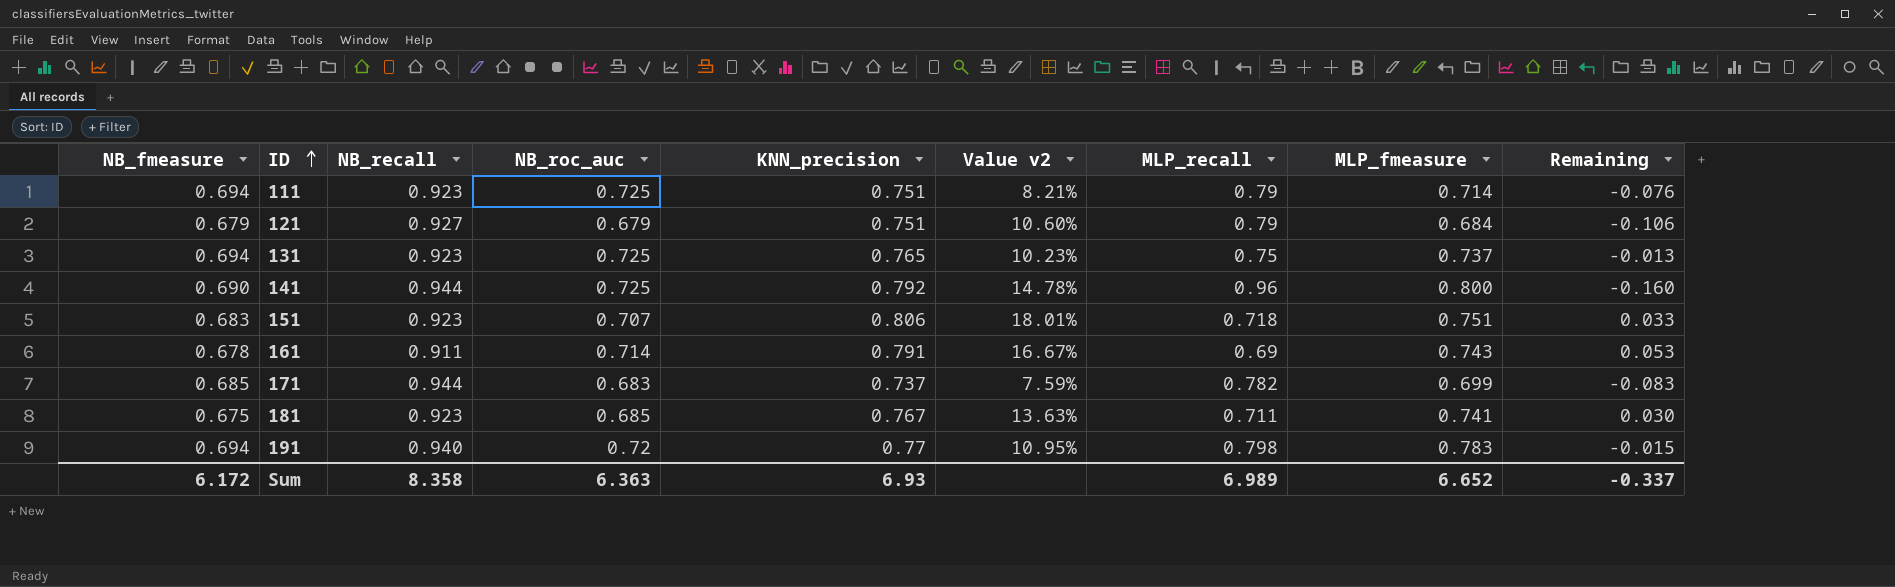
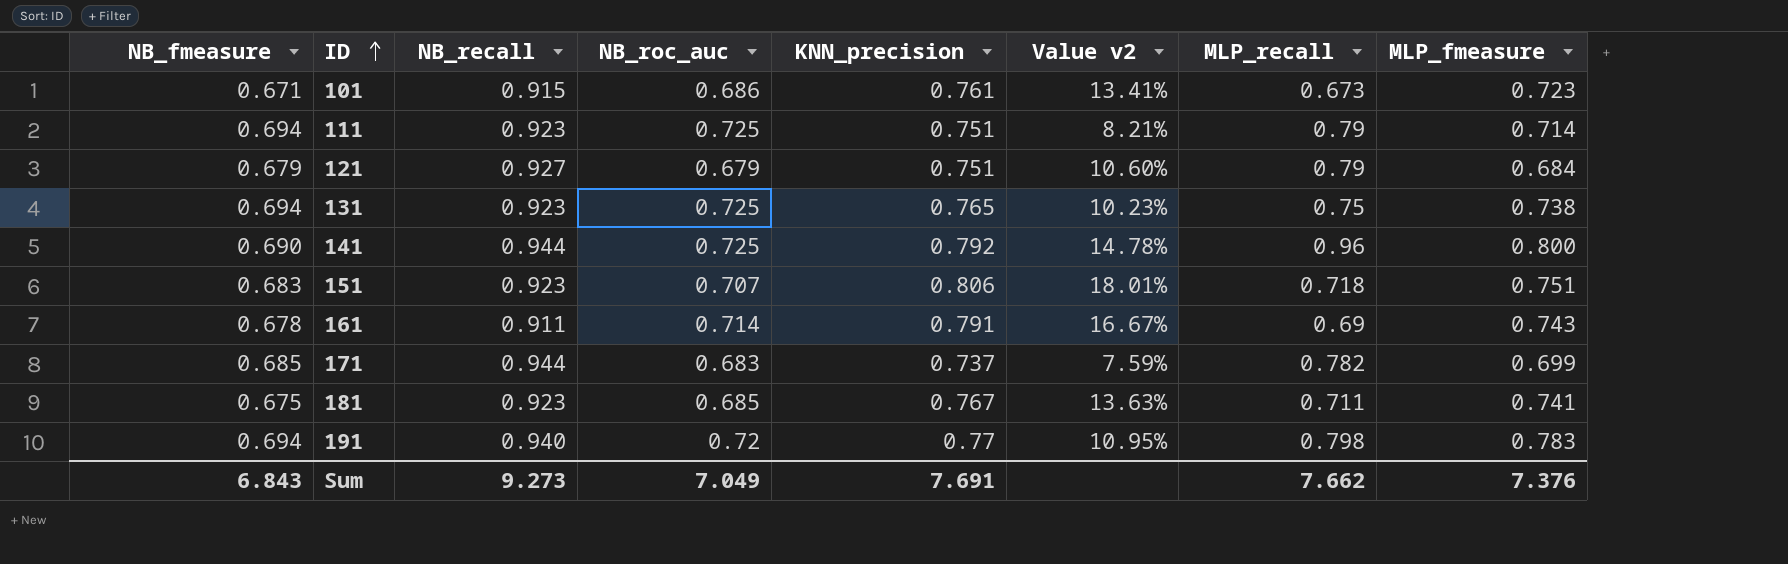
column Remaining | formula: [MLP_fmeasure] - [MLP_recall] -> none
row 101: none -> 0.671 | 0.915 | 0.686 | 0.761 | 13.41% | 0.673 | 0.723
131 | MLP_fmeasure: 0.737 -> 0.738
Sum | NB_fmeasure: 6.172 -> 6.843
Sum | NB_recall: 8.358 -> 9.273
Sum | NB_roc_auc: 6.363 -> 7.049
Sum | KNN_precision: 6.93 -> 7.691
Sum | MLP_recall: 6.989 -> 7.662
Sum | MLP_fmeasure: 6.652 -> 7.376

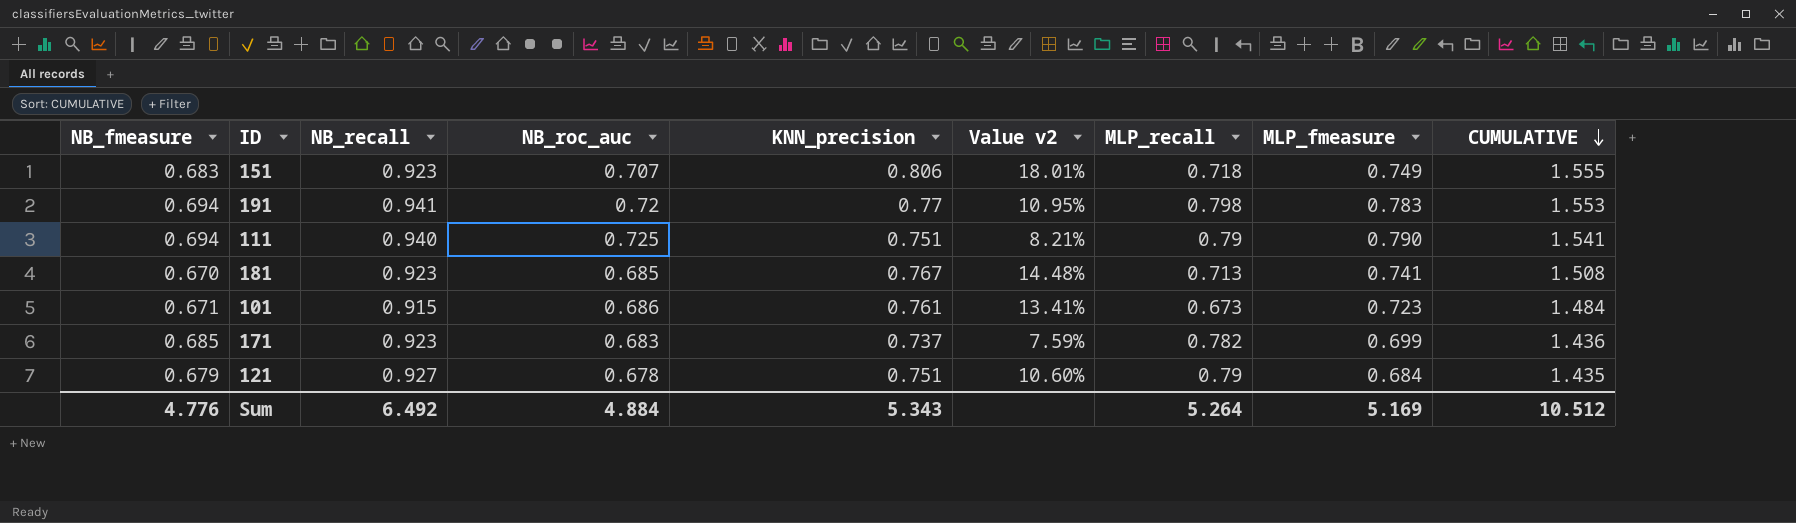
row order: ID ascending -> CUMULATIVE descending
column CUMULATIVE | formula: none -> [KNN_precision] + [MLP_fmeasure]
row 131: 0.694 | 0.923 | 0.725 | 0.765 | 10.23% | 0.75 | 0.738 -> none
row 141: 0.690 | 0.944 | 0.725 | 0.792 | 14.78% | 0.96 | 0.800 -> none
row 161: 0.678 | 0.911 | 0.714 | 0.791 | 16.67% | 0.69 | 0.743 -> none
151 | MLP_fmeasure: 0.751 -> 0.749
191 | NB_recall: 0.940 -> 0.941
111 | NB_recall: 0.923 -> 0.940
111 | MLP_fmeasure: 0.714 -> 0.790
181 | NB_fmeasure: 0.675 -> 0.670
181 | Value v2: 13.63% -> 14.48%
181 | MLP_recall: 0.711 -> 0.713
171 | NB_recall: 0.944 -> 0.923
121 | NB_roc_auc: 0.679 -> 0.678
Sum | NB_fmeasure: 6.843 -> 4.776
Sum | NB_recall: 9.273 -> 6.492
Sum | NB_roc_auc: 7.049 -> 4.884
Sum | KNN_precision: 7.691 -> 5.343
Sum | MLP_recall: 7.662 -> 5.264
Sum | MLP_fmeasure: 7.376 -> 5.169

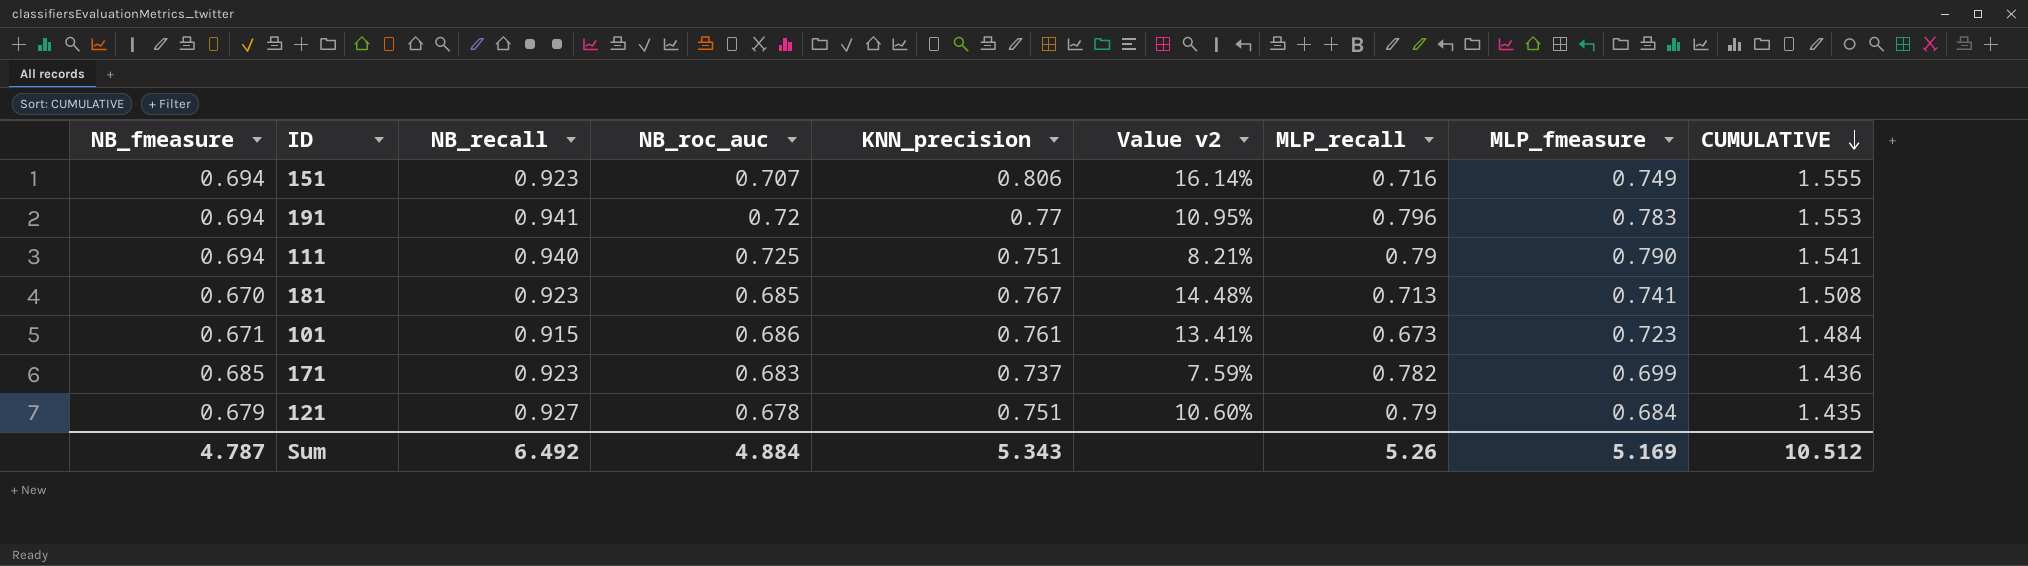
151 | NB_fmeasure: 0.683 -> 0.694
151 | Value v2: 18.01% -> 16.14%
151 | MLP_recall: 0.718 -> 0.716
191 | MLP_recall: 0.798 -> 0.796
Sum | NB_fmeasure: 4.776 -> 4.787
Sum | MLP_recall: 5.264 -> 5.26

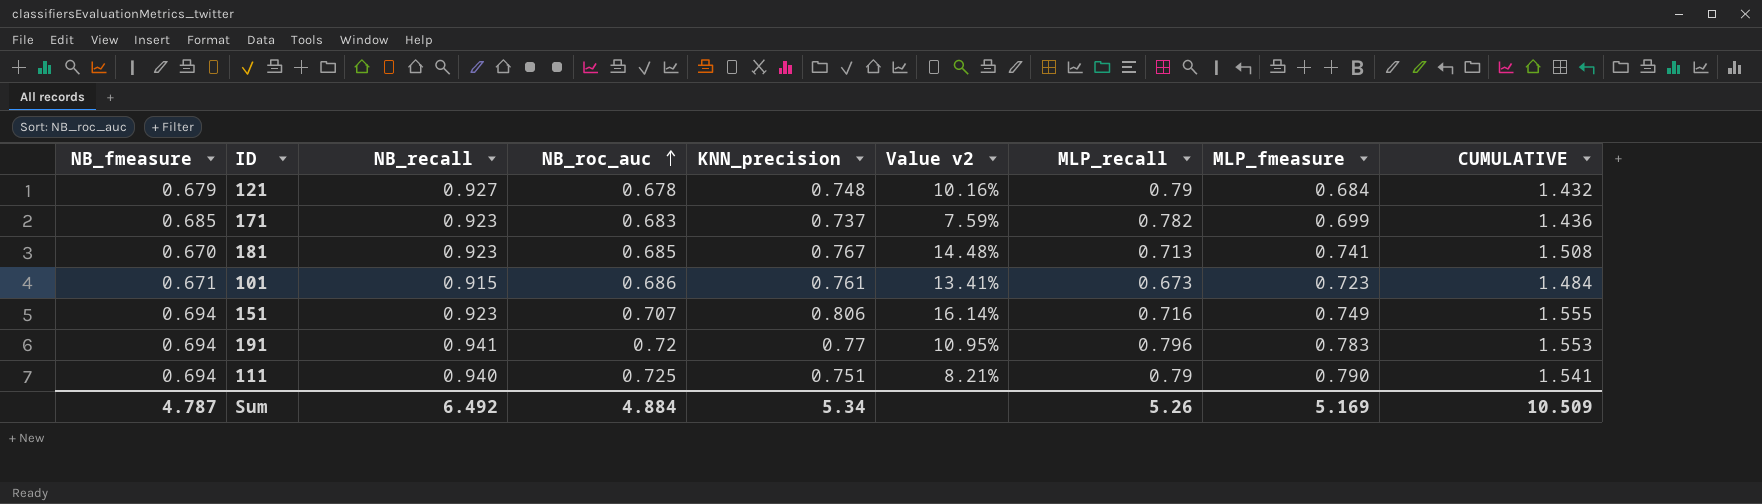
row order: CUMULATIVE descending -> NB_roc_auc ascending
121 | KNN_precision: 0.751 -> 0.748
121 | Value v2: 10.60% -> 10.16%
121 | CUMULATIVE: 1.435 -> 1.432
Sum | KNN_precision: 5.343 -> 5.34
Sum | CUMULATIVE: 10.512 -> 10.509

